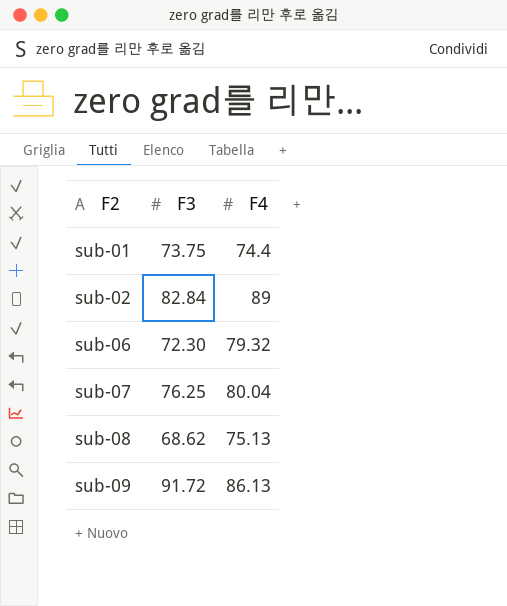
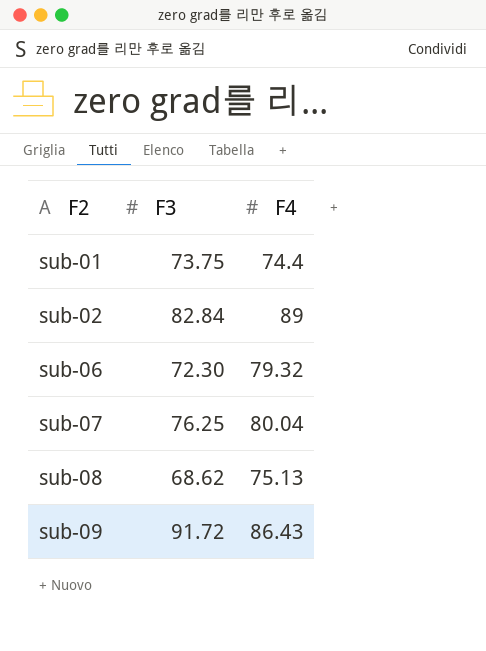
sub-09 | F4: 86.13 -> 86.43

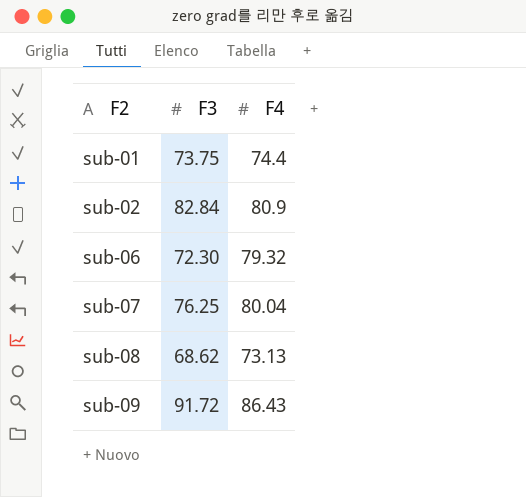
sub-02 | F4: 89 -> 80.9
sub-08 | F4: 75.13 -> 73.13

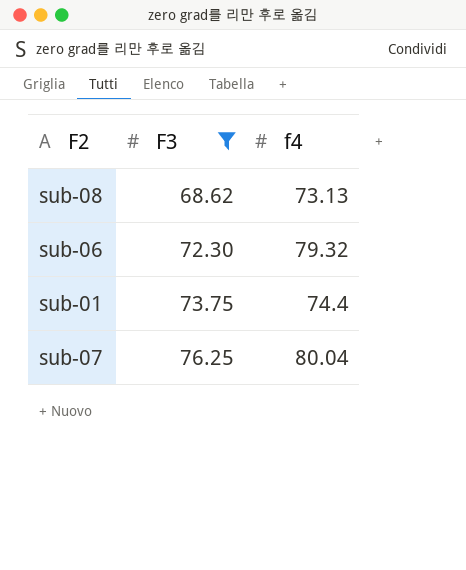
filter: none -> F3 <= 76.25
row order: F2 ascending -> F3 ascending
column name: F4 -> f4

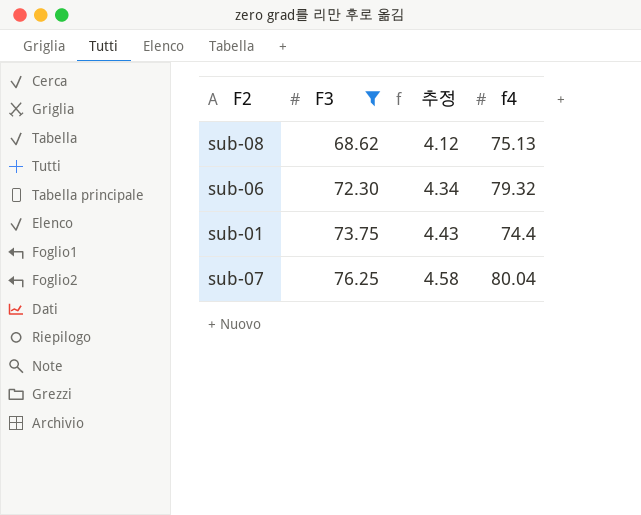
column 추정 | formula: none -> [F3] * 0.06
sub-08 | f4: 73.13 -> 75.13

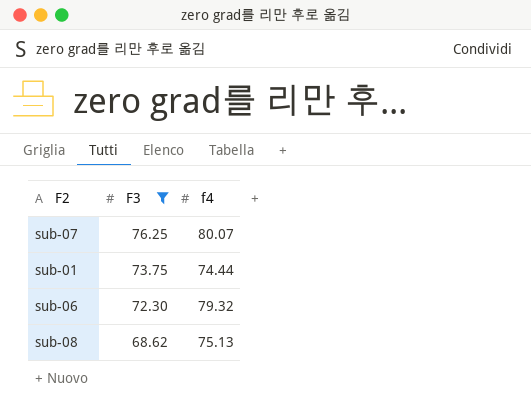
row order: F3 ascending -> F3 descending
column 추정 | formula: [F3] * 0.06 -> none
sub-07 | f4: 80.04 -> 80.07
sub-01 | f4: 74.4 -> 74.44

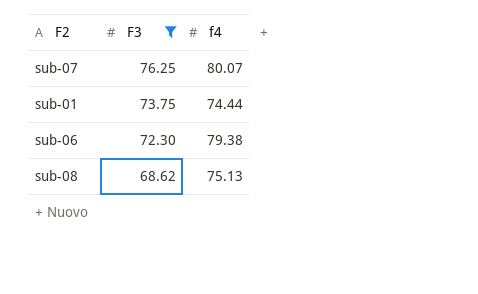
sub-06 | f4: 79.32 -> 79.38

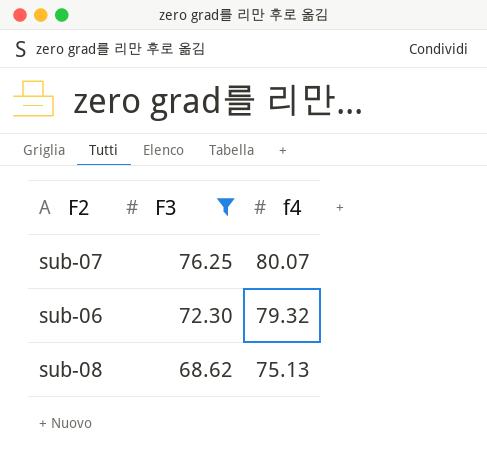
row sub-01: 73.75 | 74.44 -> none
sub-06 | f4: 79.38 -> 79.32

